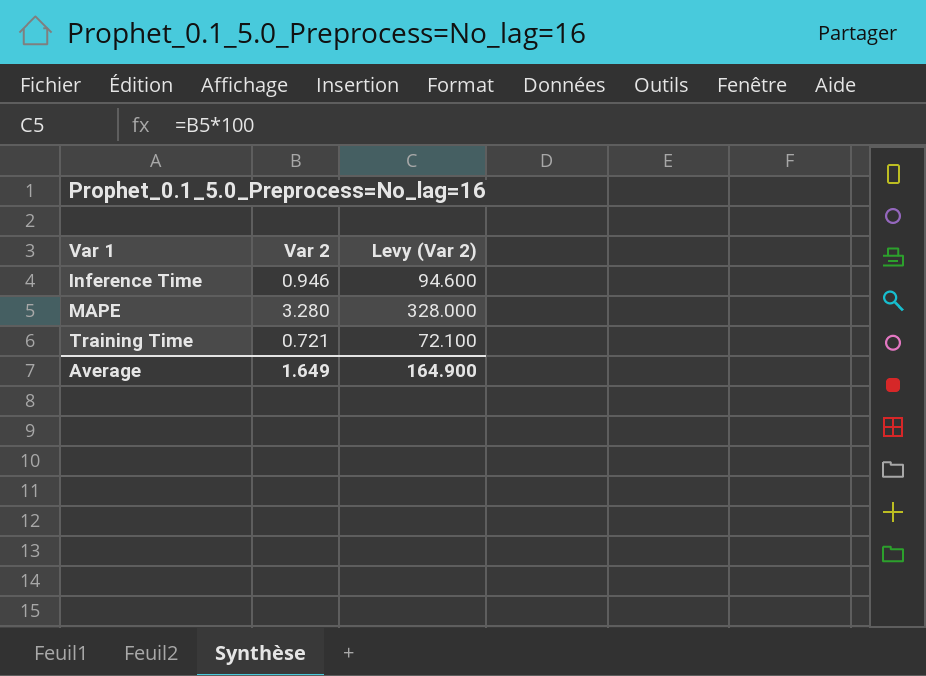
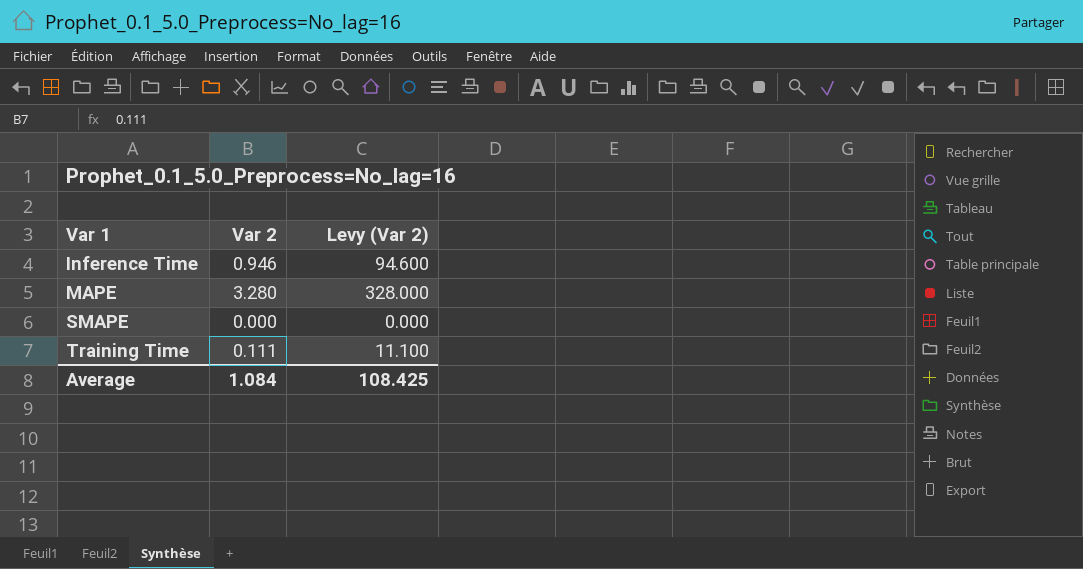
row SMAPE: none -> 0.000 | 0.000
Training Time | Var 2: 0.721 -> 0.111
Training Time | Levy (Var 2): 72.100 -> 11.100
Average | Var 2: 1.649 -> 1.084
Average | Levy (Var 2): 164.900 -> 108.425

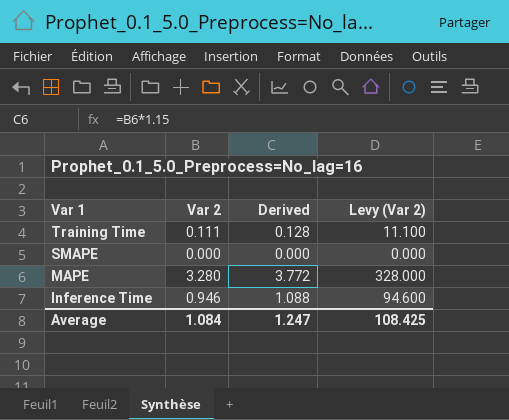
row order: Var 1 ascending -> Var 1 descending
column Derived | formula: none -> [Var 2] * 1.15

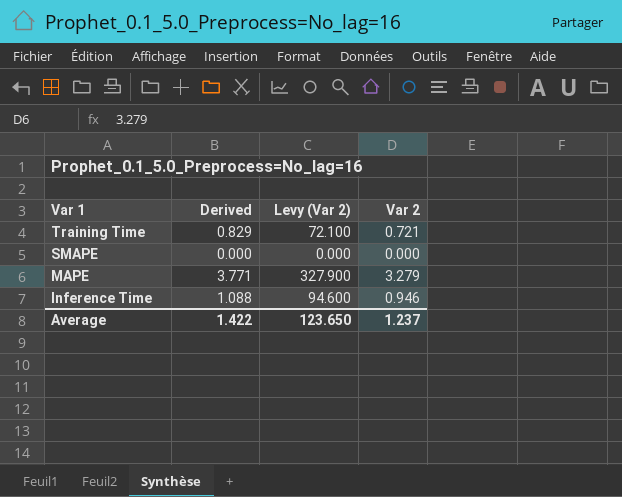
column Var 2 | position: 2 -> 4
Training Time | Derived: 0.128 -> 0.829
Training Time | Levy (Var 2): 11.100 -> 72.100
Training Time | Var 2: 0.111 -> 0.721
MAPE | Derived: 3.772 -> 3.771
MAPE | Levy (Var 2): 328.000 -> 327.900
MAPE | Var 2: 3.280 -> 3.279
Average | Derived: 1.247 -> 1.422
Average | Levy (Var 2): 108.425 -> 123.650
Average | Var 2: 1.084 -> 1.237

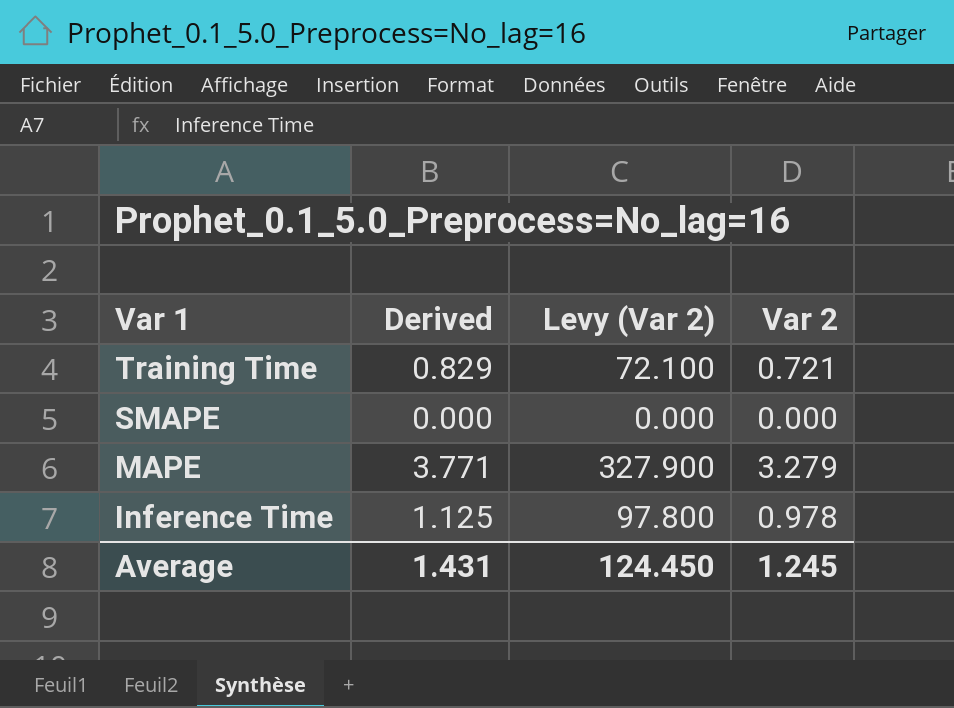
Inference Time | Derived: 1.088 -> 1.125
Inference Time | Levy (Var 2): 94.600 -> 97.800
Inference Time | Var 2: 0.946 -> 0.978
Average | Derived: 1.422 -> 1.431
Average | Levy (Var 2): 123.650 -> 124.450
Average | Var 2: 1.237 -> 1.245

